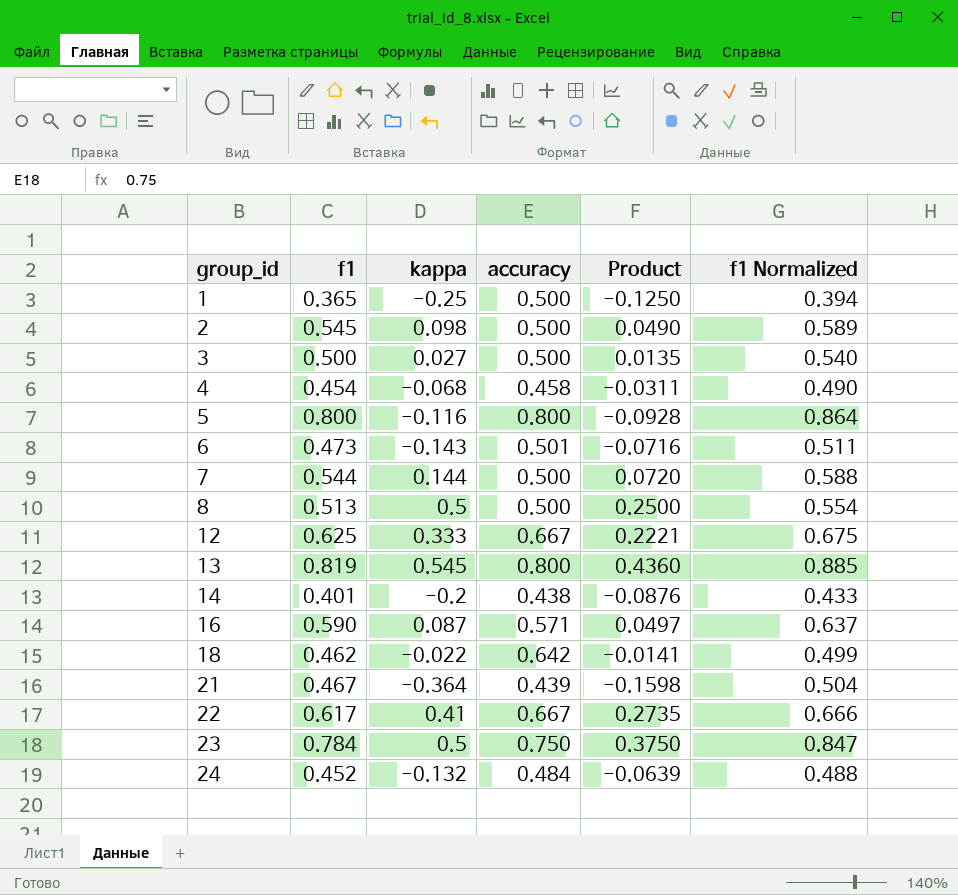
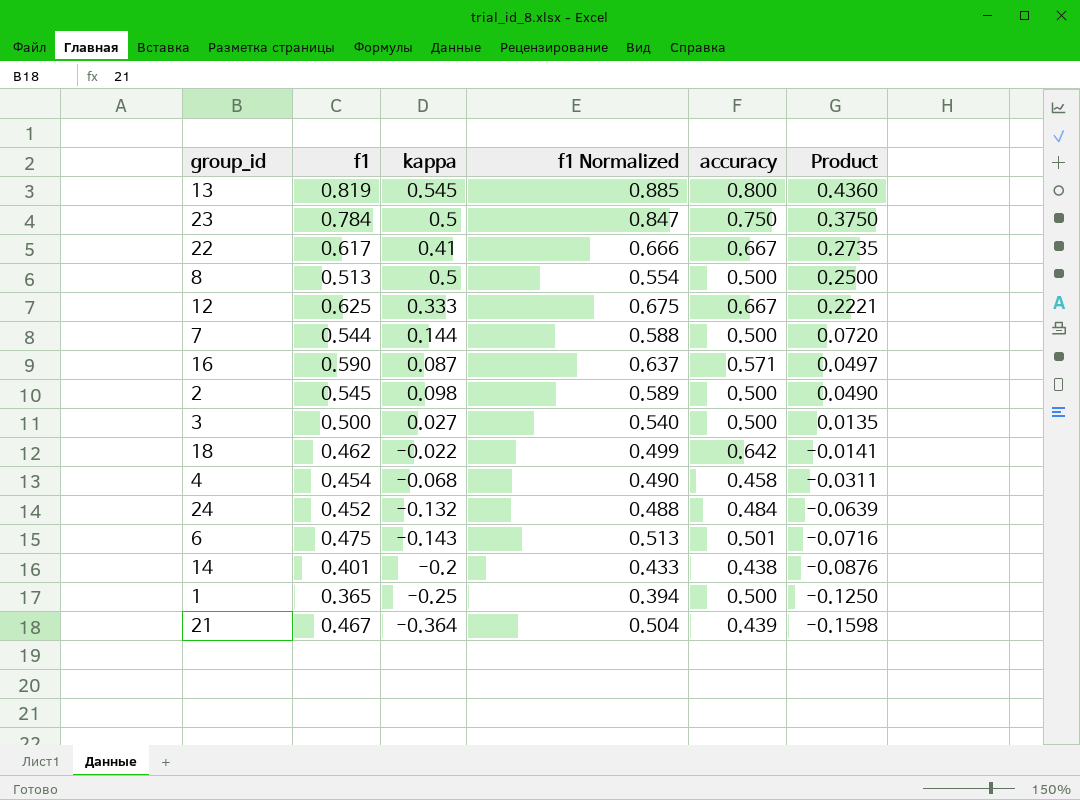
row order: group_id ascending -> Product descending
column f1 Normalized | position: 6 -> 4
row 5: 0.800 | -0.116 | 0.800 | -0.0928 | 0.864 -> none
6 | f1: 0.473 -> 0.475
6 | f1 Normalized: 0.511 -> 0.513

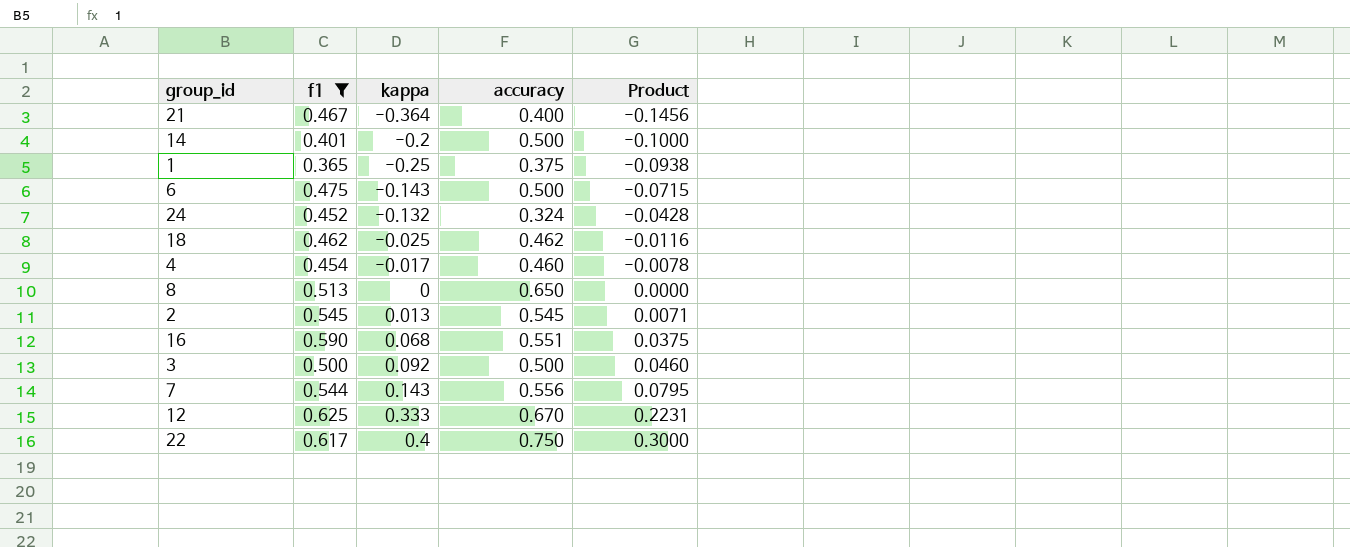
filter: none -> f1 <= 0.625
row order: Product descending -> Product ascending
column f1 Normalized | formula: [f1] * 1.08 -> none
21 | accuracy: 0.439 -> 0.400
21 | Product: -0.1598 -> -0.1456
14 | accuracy: 0.438 -> 0.500
14 | Product: -0.0876 -> -0.1000
1 | accuracy: 0.500 -> 0.375
1 | Product: -0.1250 -> -0.0938
6 | accuracy: 0.501 -> 0.500
6 | Product: -0.0716 -> -0.0715
24 | accuracy: 0.484 -> 0.324
24 | Product: -0.0639 -> -0.0428
18 | kappa: -0.022 -> -0.025
18 | accuracy: 0.642 -> 0.462
18 | Product: -0.0141 -> -0.0116
4 | kappa: -0.068 -> -0.017
4 | accuracy: 0.458 -> 0.460
4 | Product: -0.0311 -> -0.0078
8 | kappa: 0.5 -> 0
8 | accuracy: 0.500 -> 0.650
8 | Product: 0.2500 -> 0.0000
2 | kappa: 0.098 -> 0.013
2 | accuracy: 0.500 -> 0.545
2 | Product: 0.0490 -> 0.0071
16 | kappa: 0.087 -> 0.068
16 | accuracy: 0.571 -> 0.551
16 | Product: 0.0497 -> 0.0375
3 | kappa: 0.027 -> 0.092
3 | Product: 0.0135 -> 0.0460
7 | kappa: 0.144 -> 0.143
7 | accuracy: 0.500 -> 0.556
7 | Product: 0.0720 -> 0.0795
12 | accuracy: 0.667 -> 0.670
12 | Product: 0.2221 -> 0.2231
22 | kappa: 0.41 -> 0.4
22 | accuracy: 0.667 -> 0.750
22 | Product: 0.2735 -> 0.3000

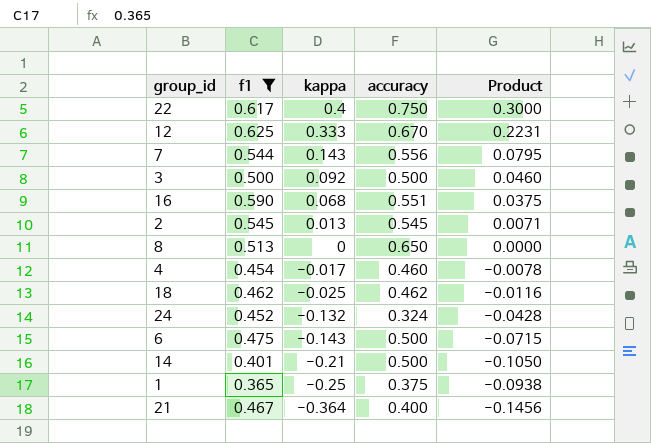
row order: Product ascending -> kappa descending
14 | kappa: -0.2 -> -0.21
14 | Product: -0.1000 -> -0.1050

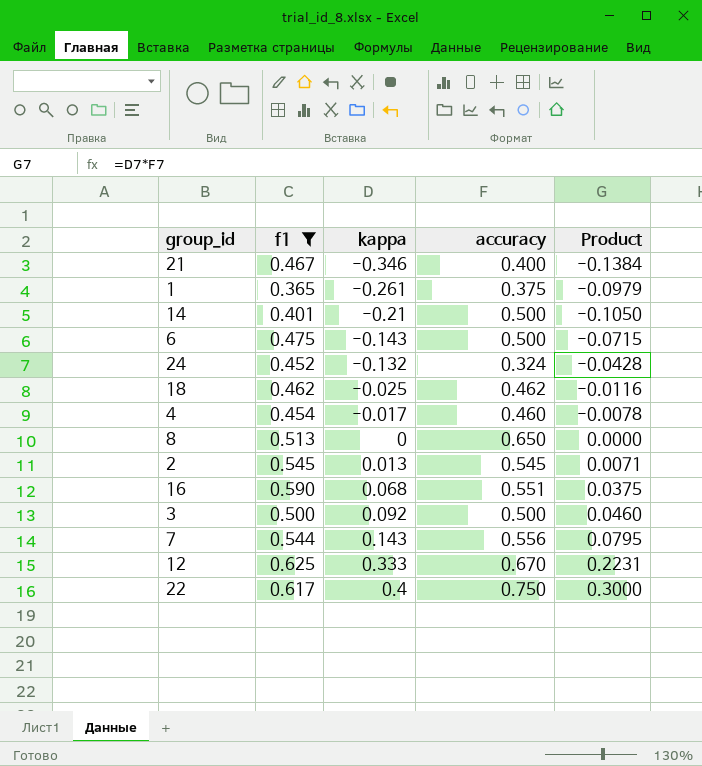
row order: kappa descending -> kappa ascending
21 | kappa: -0.364 -> -0.346
21 | Product: -0.1456 -> -0.1384
1 | kappa: -0.25 -> -0.261
1 | Product: -0.0938 -> -0.0979

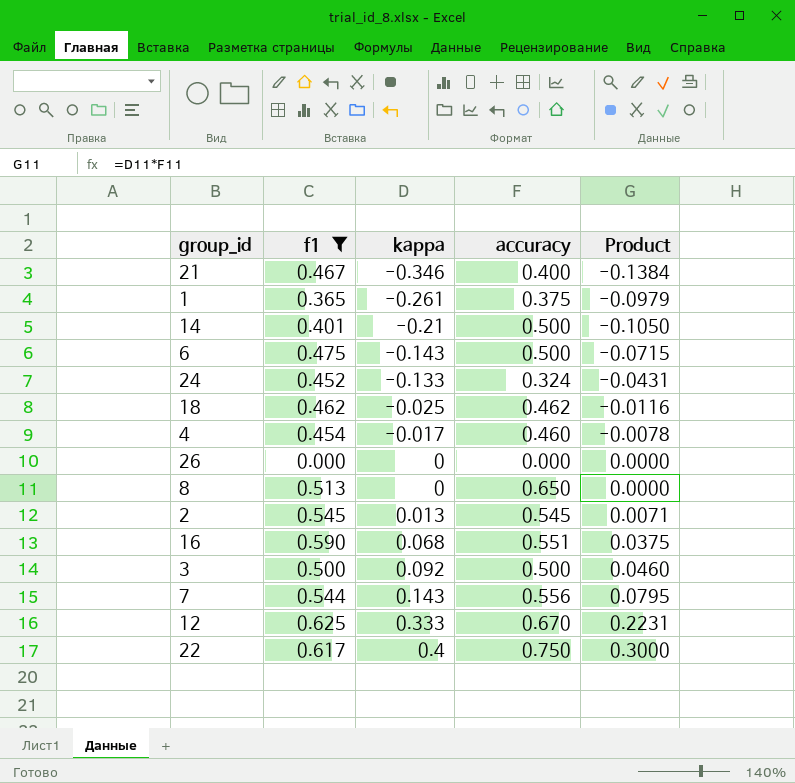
24 | kappa: -0.132 -> -0.133
24 | Product: -0.0428 -> -0.0431
row 26: none -> 0.000 | 0 | 0.000 | 0.0000

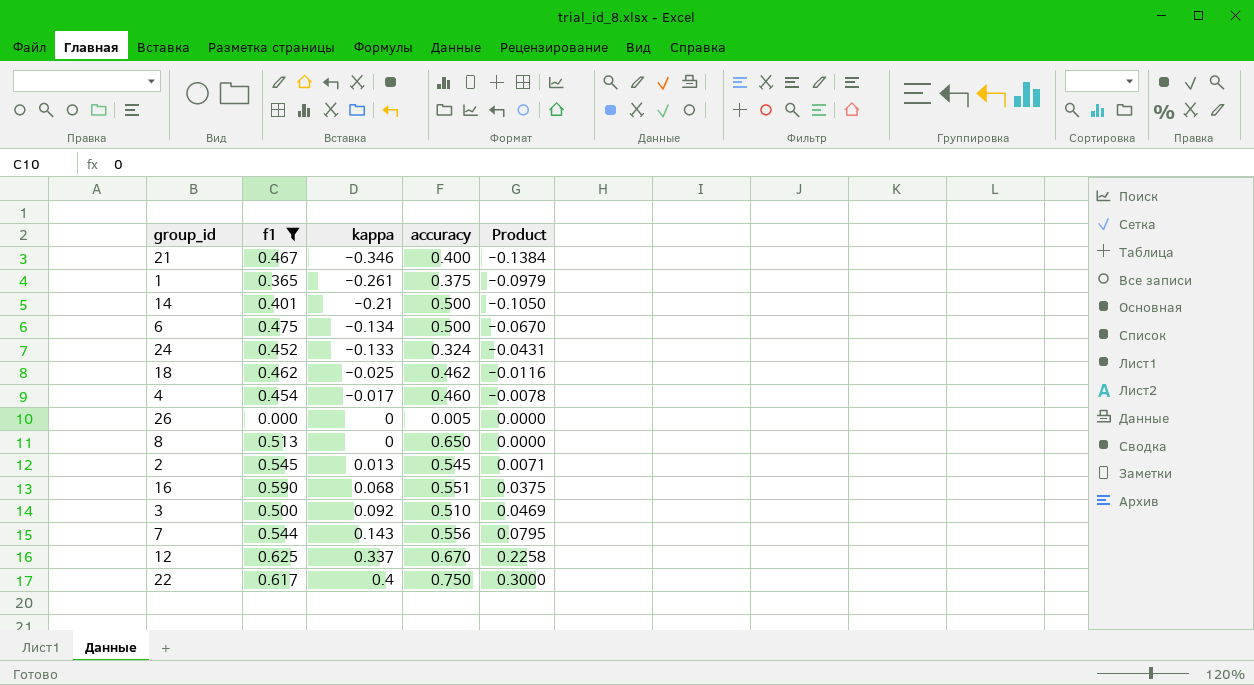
6 | kappa: -0.143 -> -0.134
6 | Product: -0.0715 -> -0.0670
26 | accuracy: 0.000 -> 0.005
3 | accuracy: 0.500 -> 0.510
3 | Product: 0.0460 -> 0.0469
12 | kappa: 0.333 -> 0.337
12 | Product: 0.2231 -> 0.2258

